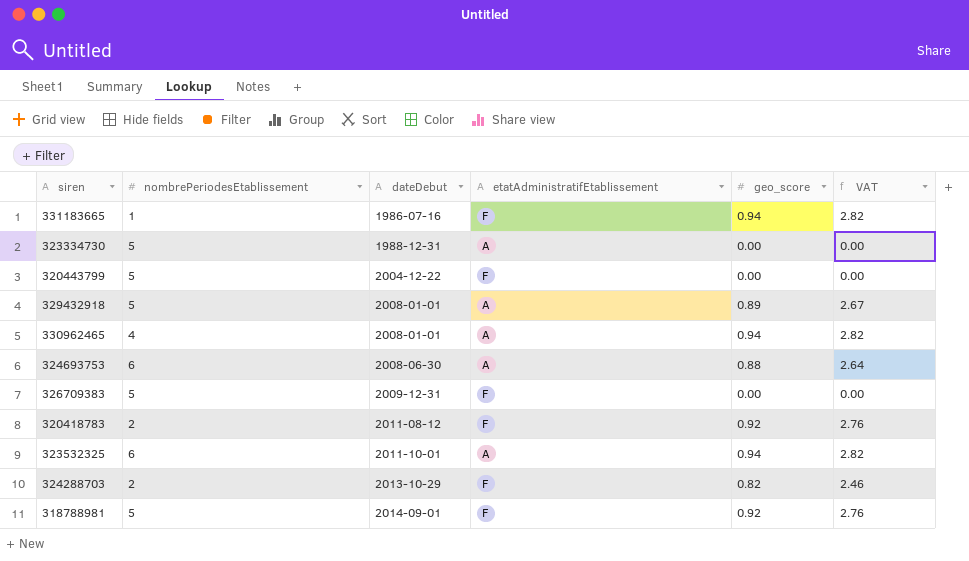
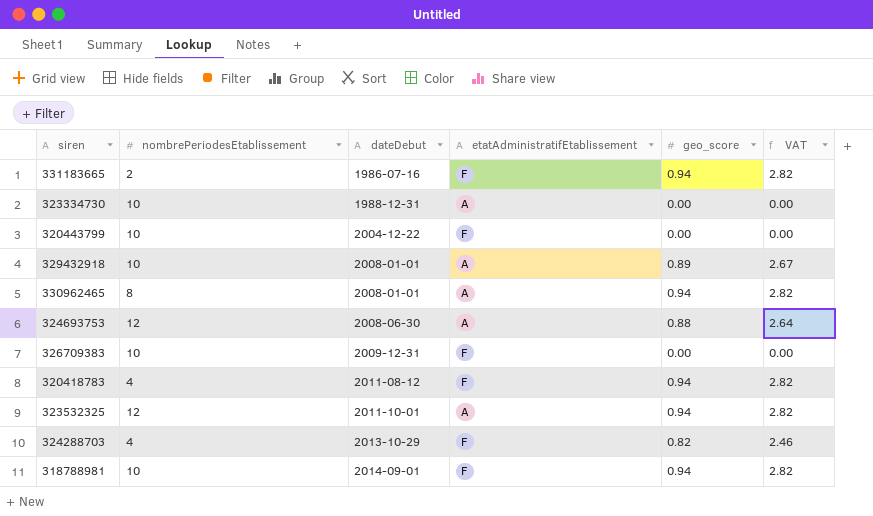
331183665 | nombrePeriodesEtablissement: 1 -> 2
323334730 | nombrePeriodesEtablissement: 5 -> 10
320443799 | nombrePeriodesEtablissement: 5 -> 10
329432918 | nombrePeriodesEtablissement: 5 -> 10
330962465 | nombrePeriodesEtablissement: 4 -> 8
324693753 | nombrePeriodesEtablissement: 6 -> 12
326709383 | nombrePeriodesEtablissement: 5 -> 10
320418783 | nombrePeriodesEtablissement: 2 -> 4
320418783 | geo_score: 0.92 -> 0.94
320418783 | VAT: 2.76 -> 2.82
323532325 | nombrePeriodesEtablissement: 6 -> 12
324288703 | nombrePeriodesEtablissement: 2 -> 4
318788981 | nombrePeriodesEtablissement: 5 -> 10
318788981 | geo_score: 0.92 -> 0.94
318788981 | VAT: 2.76 -> 2.82

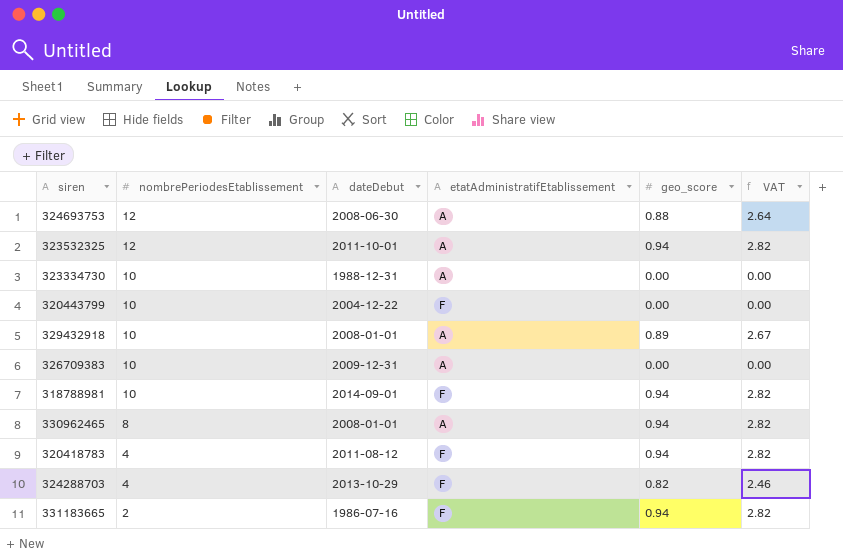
row order: dateDebut ascending -> nombrePeriodesEtablissement descending
326709383 | etatAdministratifEtablissement: F -> A

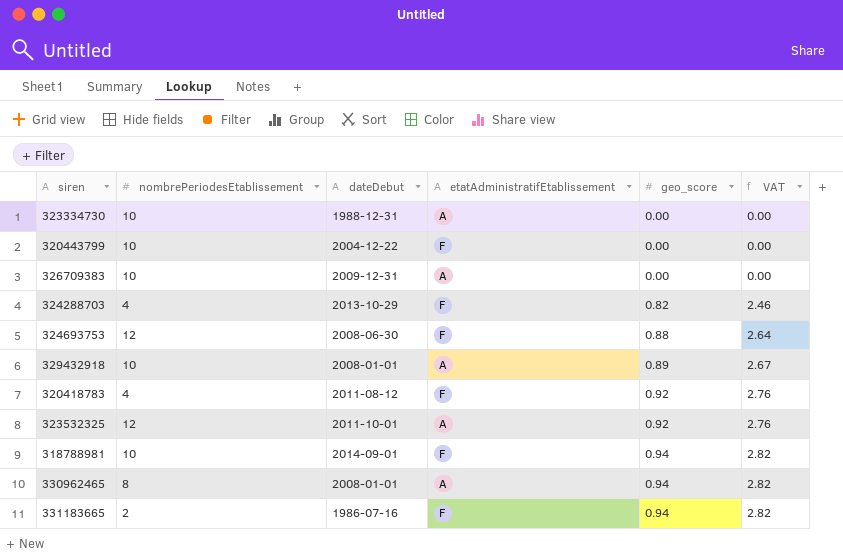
row order: nombrePeriodesEtablissement descending -> geo_score ascending
324693753 | etatAdministratifEtablissement: A -> F
320418783 | geo_score: 0.94 -> 0.92
320418783 | VAT: 2.82 -> 2.76
323532325 | geo_score: 0.94 -> 0.92
323532325 | VAT: 2.82 -> 2.76

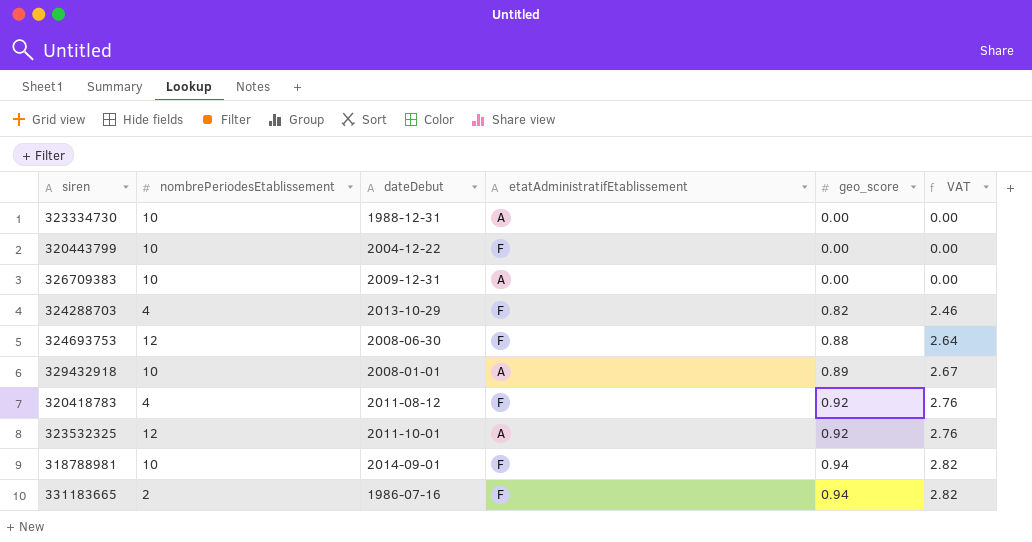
row 330962465: 8 | 2008-01-01 | A | 0.94 | 2.82 -> none

